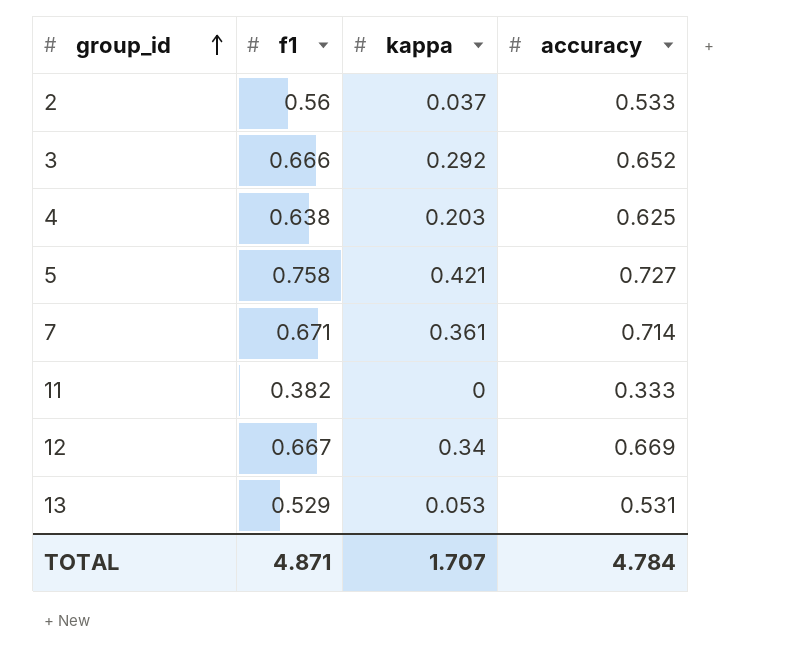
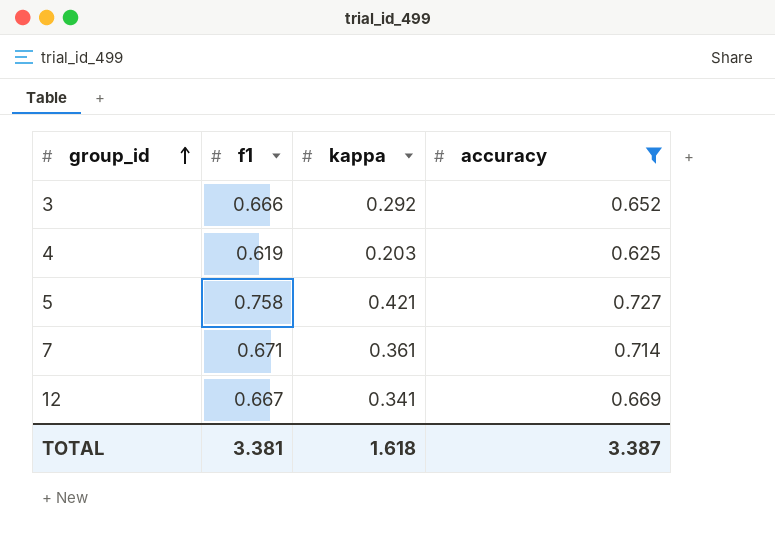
filter: none -> accuracy >= 0.625
4 | f1: 0.638 -> 0.619
12 | kappa: 0.34 -> 0.341
TOTAL | f1: 4.871 -> 3.381
TOTAL | kappa: 1.707 -> 1.618
TOTAL | accuracy: 4.784 -> 3.387

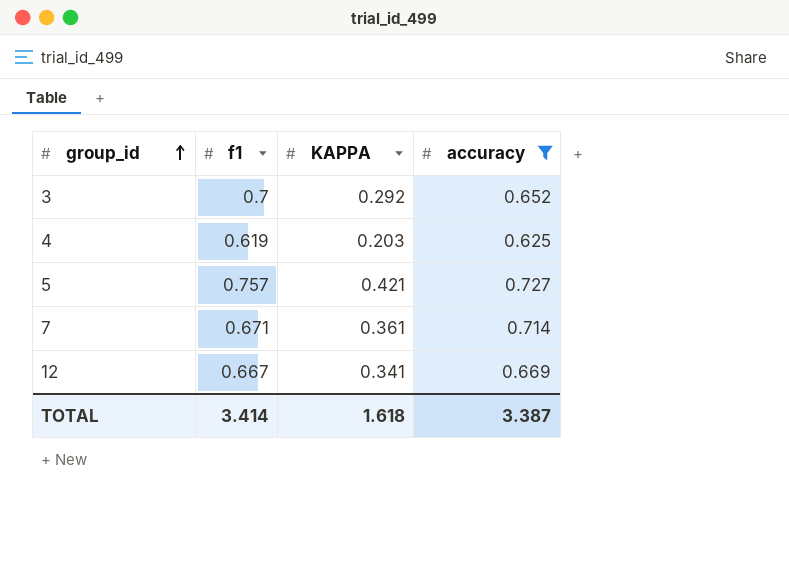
column name: kappa -> KAPPA
3 | f1: 0.666 -> 0.7
5 | f1: 0.758 -> 0.757
TOTAL | f1: 3.381 -> 3.414

